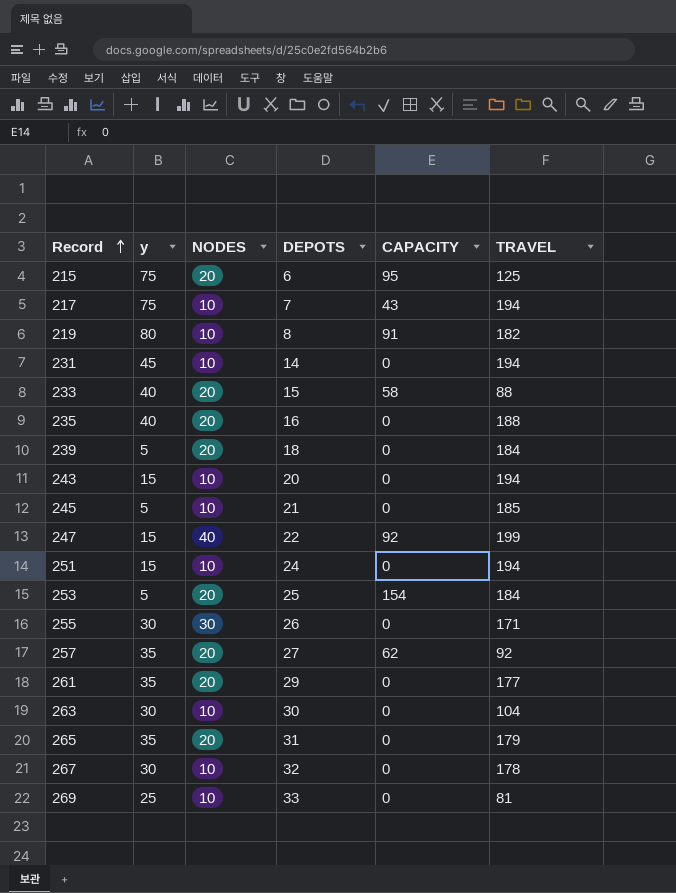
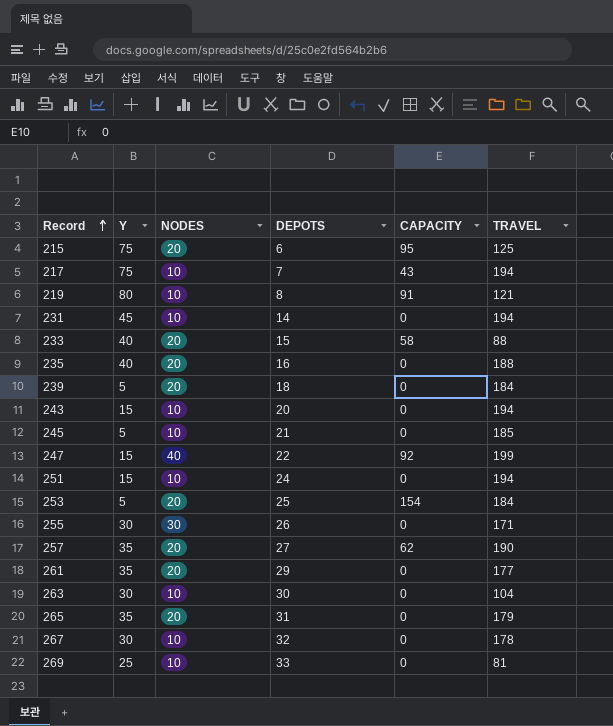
column name: y -> Y
219 | TRAVEL: 182 -> 121
257 | TRAVEL: 92 -> 190

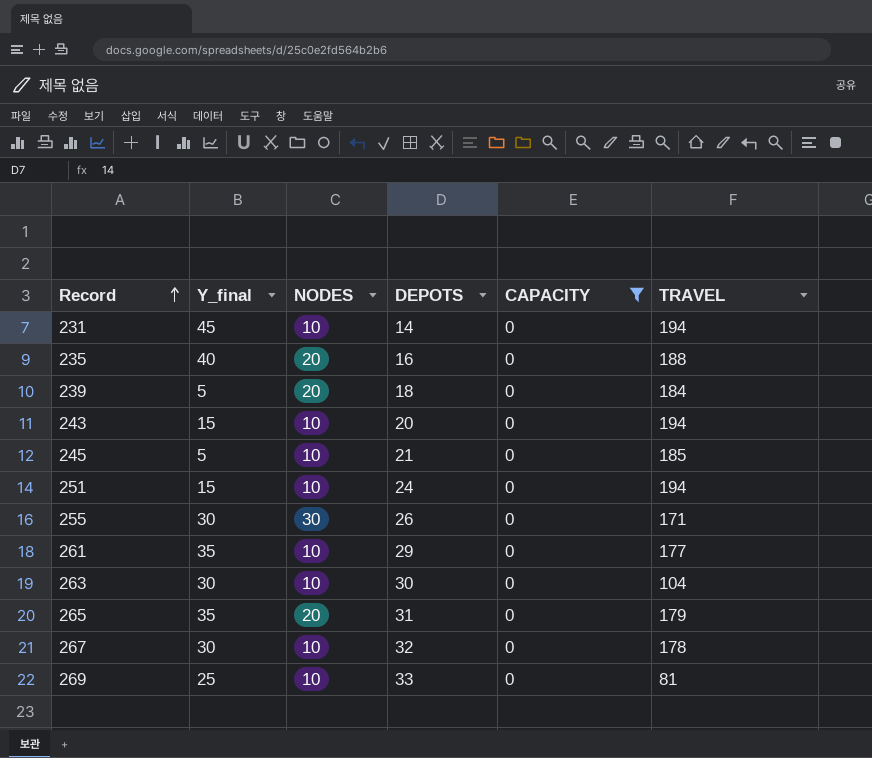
filter: none -> CAPACITY = 0
column name: Y -> Y_final
261 | NODES: 20 -> 10

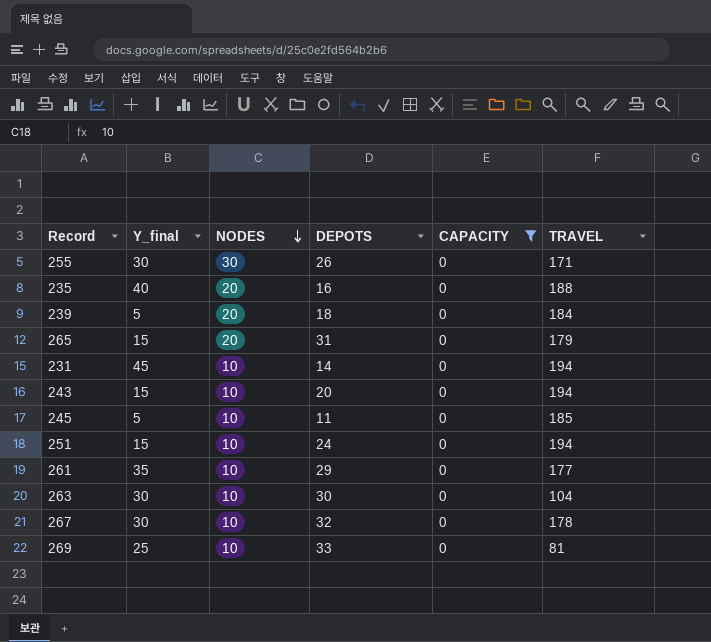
row order: Record ascending -> NODES descending
265 | Y_final: 35 -> 15
245 | DEPOTS: 21 -> 11

